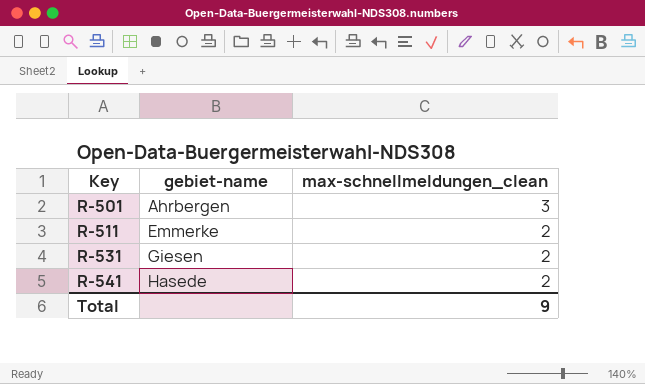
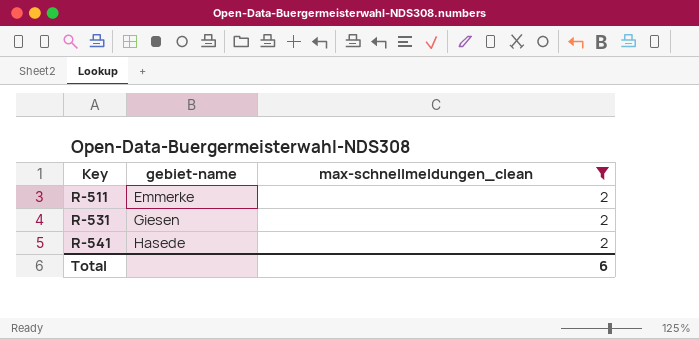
filter: none -> max-schnellmeldungen_clean = 2
Total | max-schnellmeldungen_clean: 9 -> 6

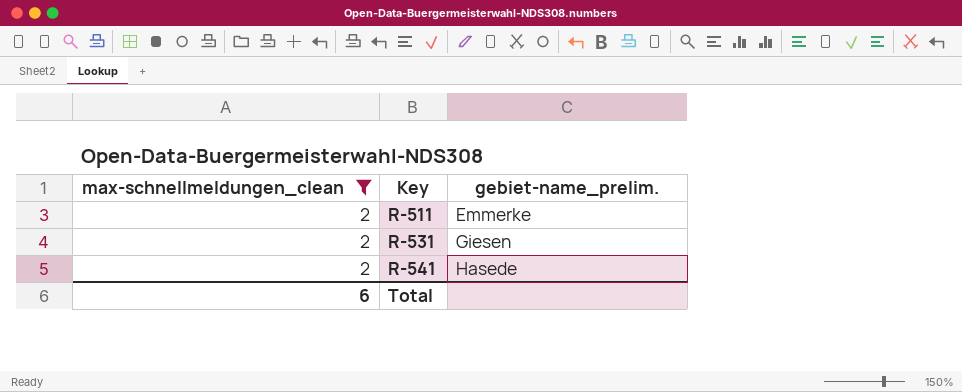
column max-schnellmeldungen_clean | position: 3 -> 1
column name: gebiet-name -> gebiet-name_prelim.

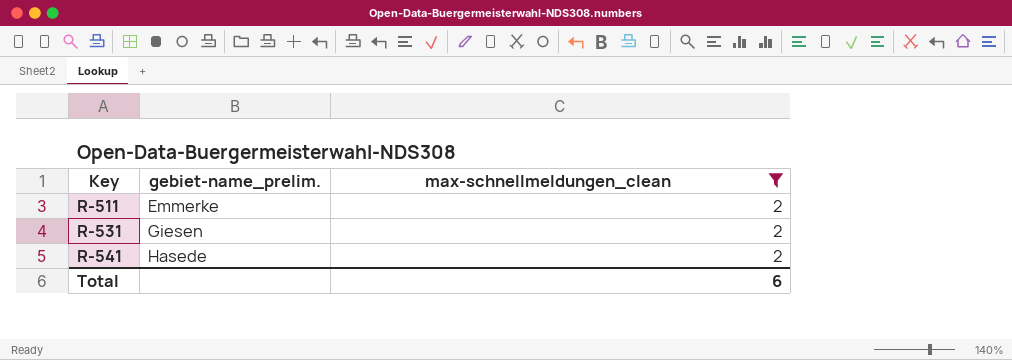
column max-schnellmeldungen_clean | position: 1 -> 3

